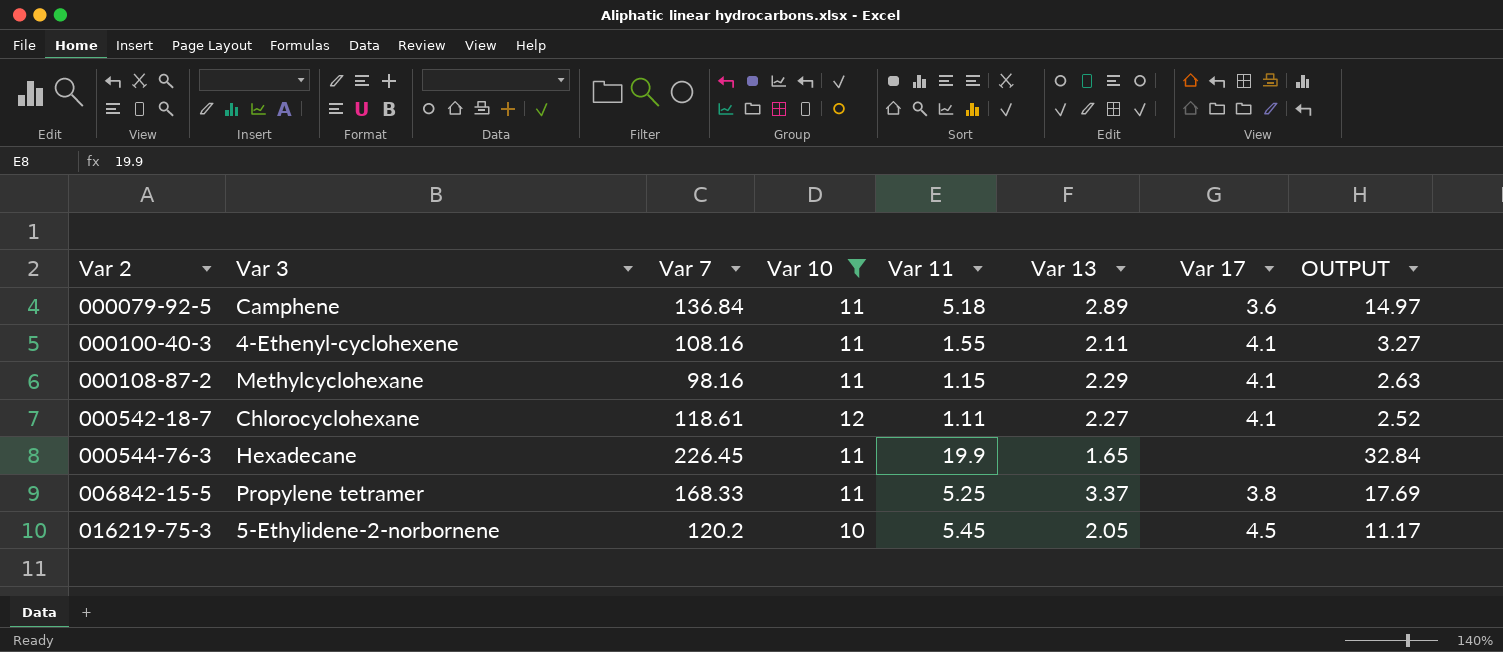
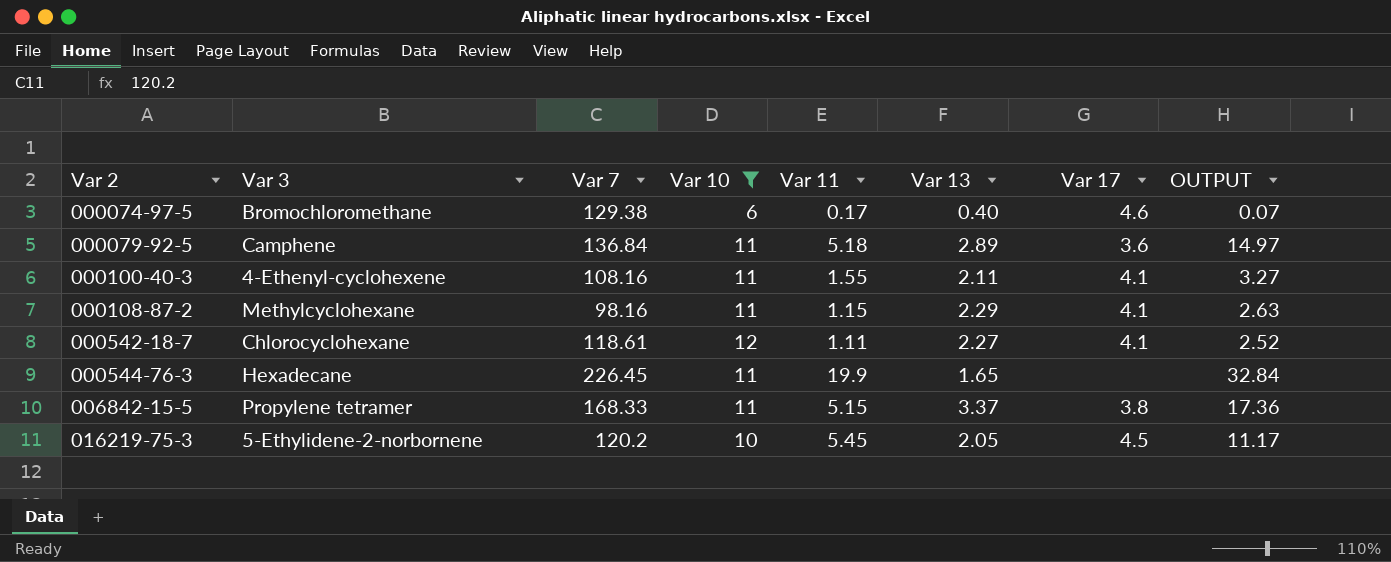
row 000074-97-5: none -> Bromochloromethane | 129.38 | 6 | 0.17 | 0.40 | 4.6 | 0.07
006842-15-5 | Var 11: 5.25 -> 5.15
006842-15-5 | OUTPUT: 17.69 -> 17.36

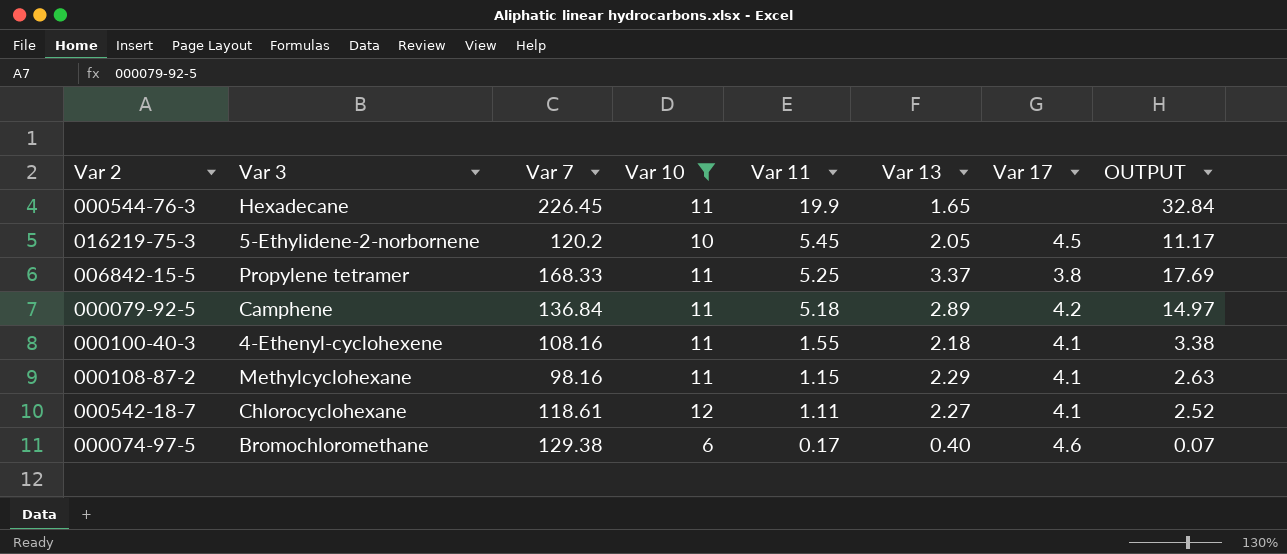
row order: Var 2 ascending -> Var 11 descending
006842-15-5 | Var 11: 5.15 -> 5.25
006842-15-5 | OUTPUT: 17.36 -> 17.69
000079-92-5 | Var 17: 3.6 -> 4.2
000100-40-3 | Var 13: 2.11 -> 2.18
000100-40-3 | OUTPUT: 3.27 -> 3.38

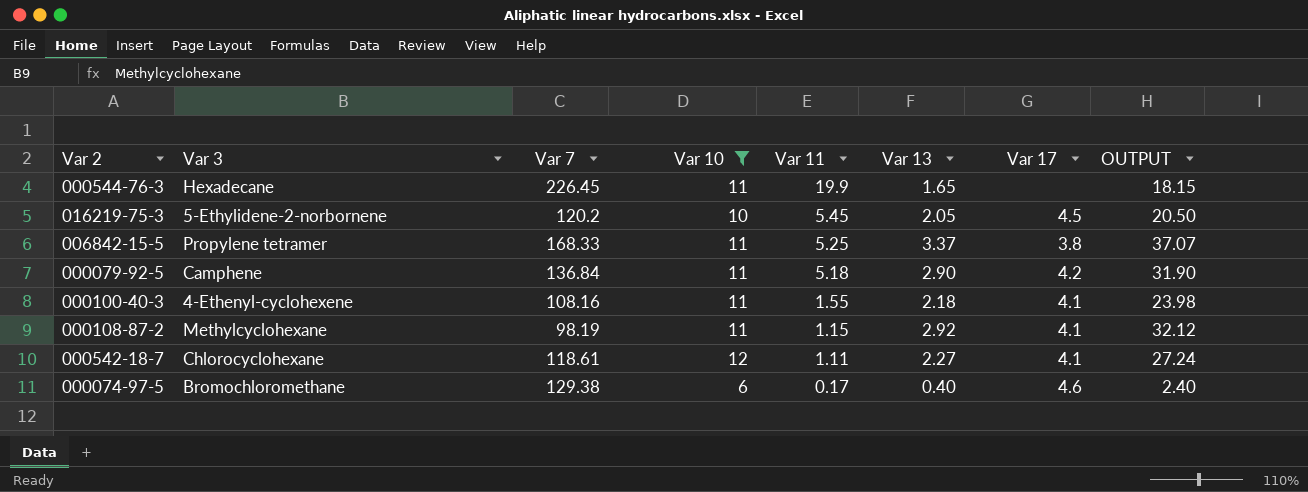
column OUTPUT | formula: [Var 11] * [Var 13] -> [Var 10] * [Var 13]
000079-92-5 | Var 13: 2.89 -> 2.90
000108-87-2 | Var 7: 98.16 -> 98.19
000108-87-2 | Var 13: 2.29 -> 2.92

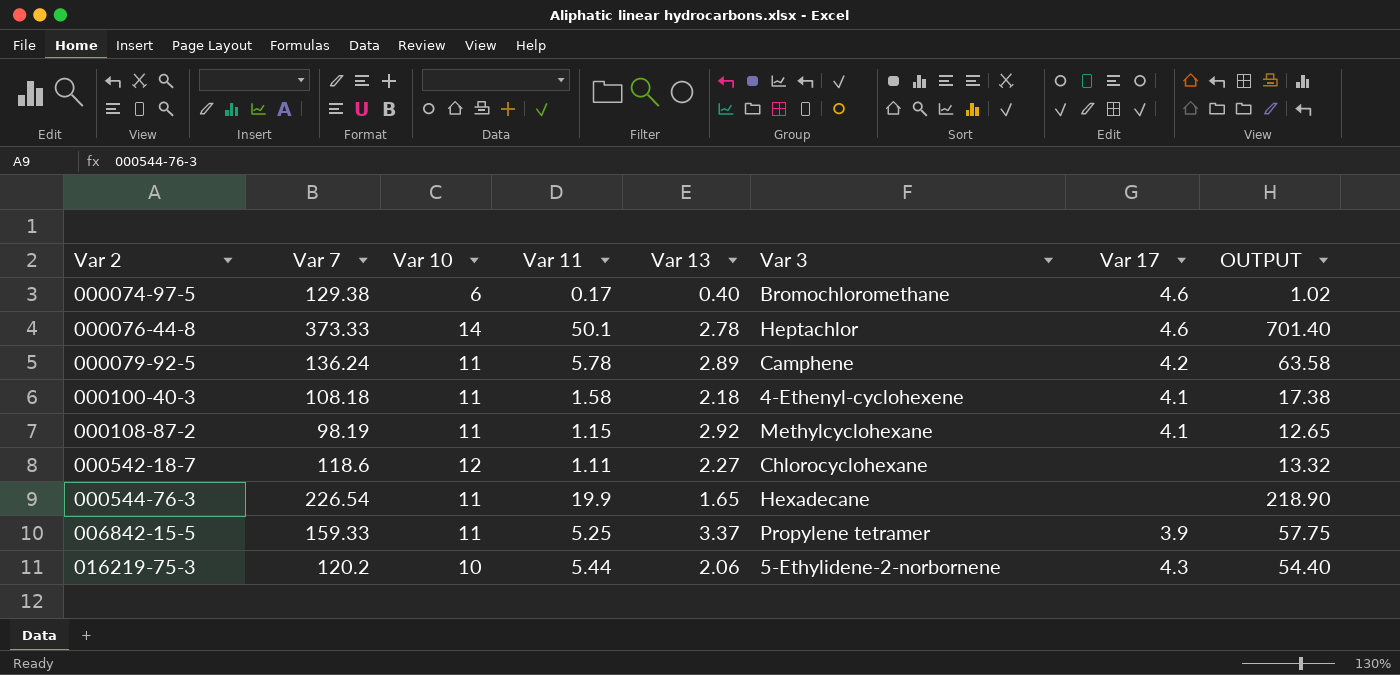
filter: Var 10 != 14 -> none
row order: Var 11 descending -> Var 2 ascending
column Var 3 | position: 2 -> 6
column OUTPUT | formula: [Var 10] * [Var 13] -> [Var 10] * [Var 11]
000079-92-5 | Var 7: 136.84 -> 136.24
000079-92-5 | Var 11: 5.18 -> 5.78
000079-92-5 | Var 13: 2.90 -> 2.89
000100-40-3 | Var 7: 108.16 -> 108.18
000100-40-3 | Var 11: 1.55 -> 1.58
000542-18-7 | Var 7: 118.61 -> 118.6
000542-18-7 | Var 17: 4.1 -> none
000544-76-3 | Var 7: 226.45 -> 226.54
006842-15-5 | Var 7: 168.33 -> 159.33
006842-15-5 | Var 17: 3.8 -> 3.9
016219-75-3 | Var 11: 5.45 -> 5.44
016219-75-3 | Var 13: 2.05 -> 2.06
016219-75-3 | Var 17: 4.5 -> 4.3

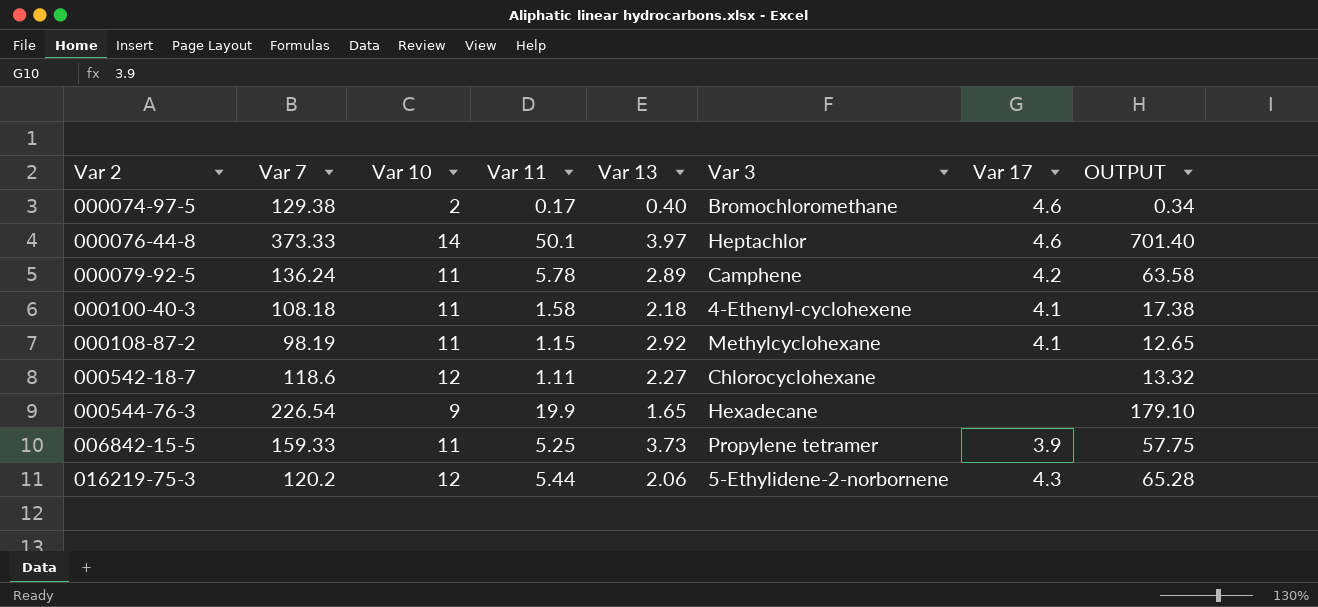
000074-97-5 | Var 10: 6 -> 2
000074-97-5 | OUTPUT: 1.02 -> 0.34
000076-44-8 | Var 13: 2.78 -> 3.97
000544-76-3 | Var 10: 11 -> 9
000544-76-3 | OUTPUT: 218.90 -> 179.10
006842-15-5 | Var 13: 3.37 -> 3.73
016219-75-3 | Var 10: 10 -> 12
016219-75-3 | OUTPUT: 54.40 -> 65.28

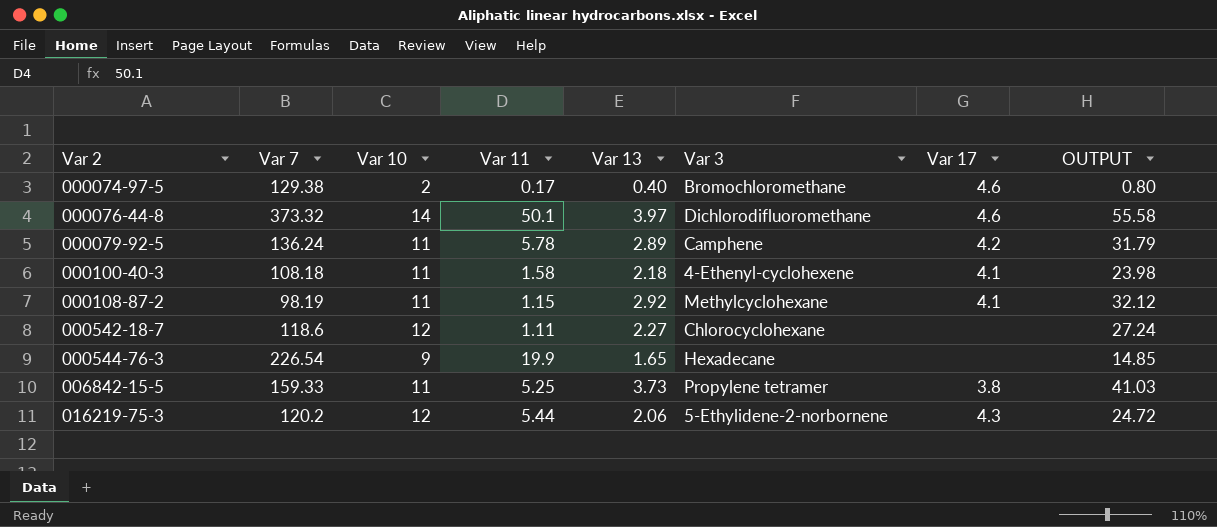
column OUTPUT | formula: [Var 10] * [Var 11] -> [Var 10] * [Var 13]
000076-44-8 | Var 7: 373.33 -> 373.32
000076-44-8 | Var 3: Heptachlor -> Dichlorodifluoromethane
006842-15-5 | Var 17: 3.9 -> 3.8

